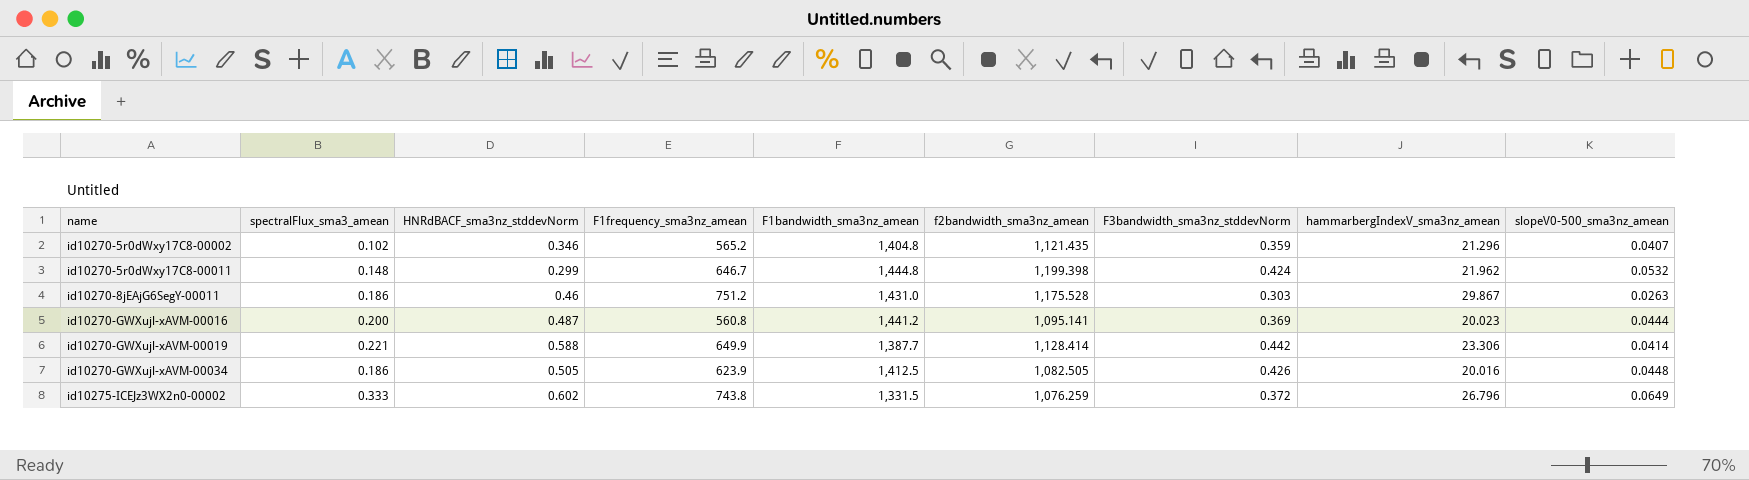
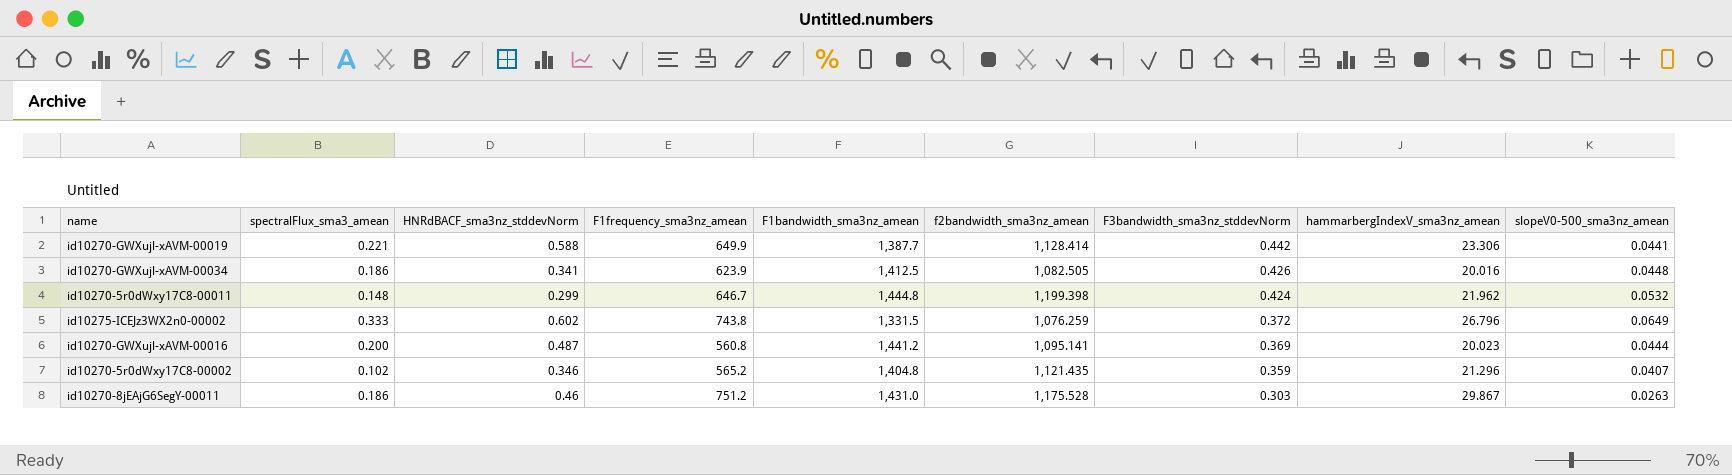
row order: name ascending -> F3bandwidth_sma3nz_stddevNorm descending
id10270-GWXujl-xAVM-00019 | slopeV0-500_sma3nz_amean: 0.0414 -> 0.0441
id10270-GWXujl-xAVM-00034 | HNRdBACF_sma3nz_stddevNorm: 0.505 -> 0.341

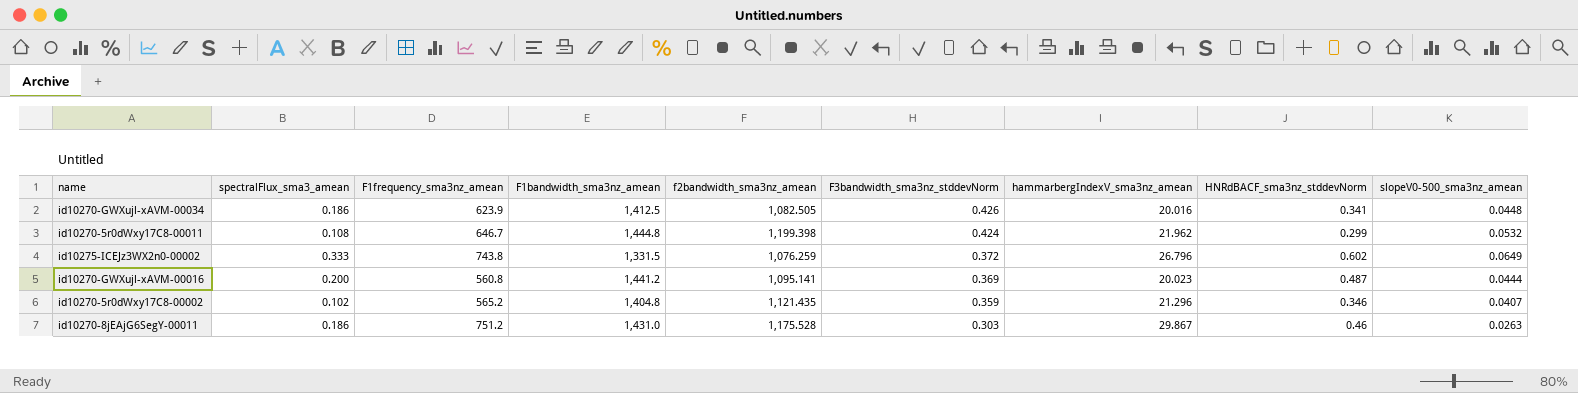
column HNRdBACF_sma3nz_stddevNorm | position: 3 -> 8
row id10270-GWXujl-xAVM-00019: 0.221 | 0.588 | 649.9 | 1,387.7 | 1,128.414 | 0.442 | 23.306 | 0.0441 -> none
id10270-5r0dWxy17C8-00011 | spectralFlux_sma3_amean: 0.148 -> 0.108

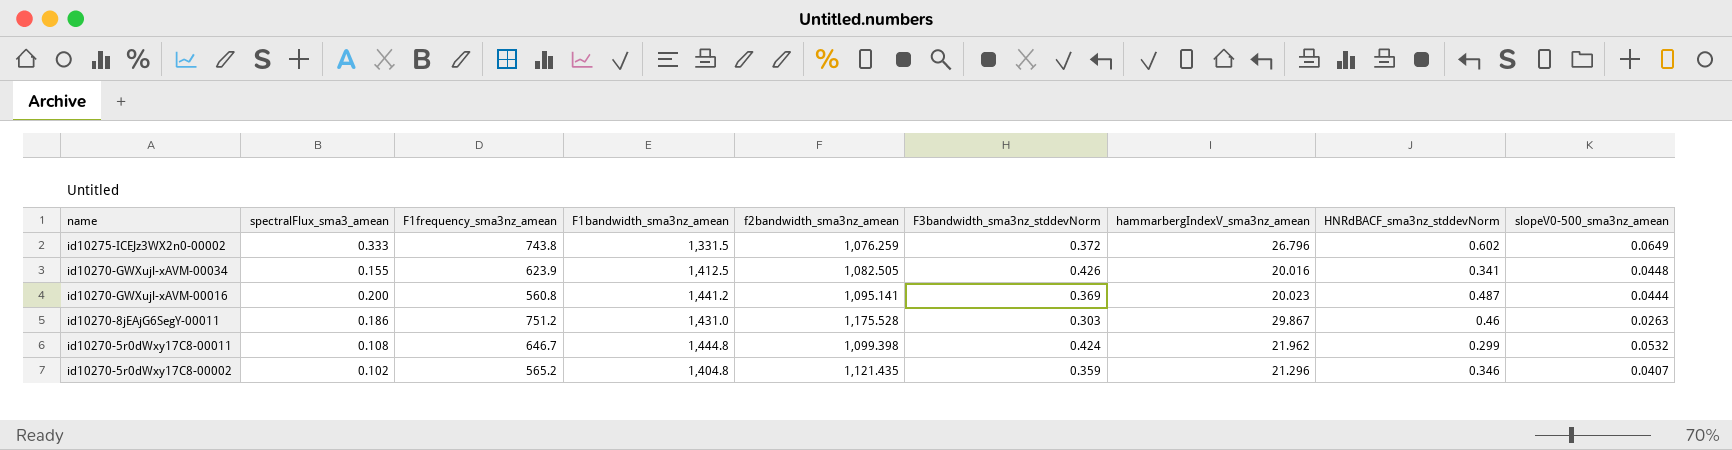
row order: F3bandwidth_sma3nz_stddevNorm descending -> name descending
id10270-GWXujl-xAVM-00034 | spectralFlux_sma3_amean: 0.186 -> 0.155
id10270-5r0dWxy17C8-00011 | f2bandwidth_sma3nz_amean: 1,199.398 -> 1,099.398

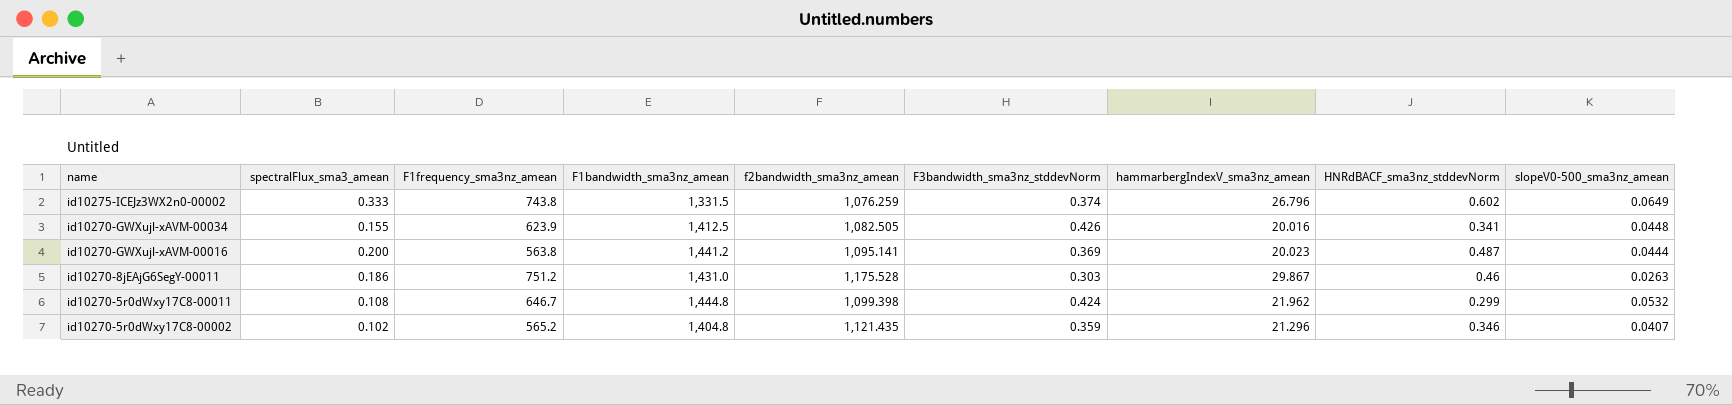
id10275-ICEJz3WX2n0-00002 | F3bandwidth_sma3nz_stddevNorm: 0.372 -> 0.374
id10270-GWXujl-xAVM-00016 | F1frequency_sma3nz_amean: 560.8 -> 563.8

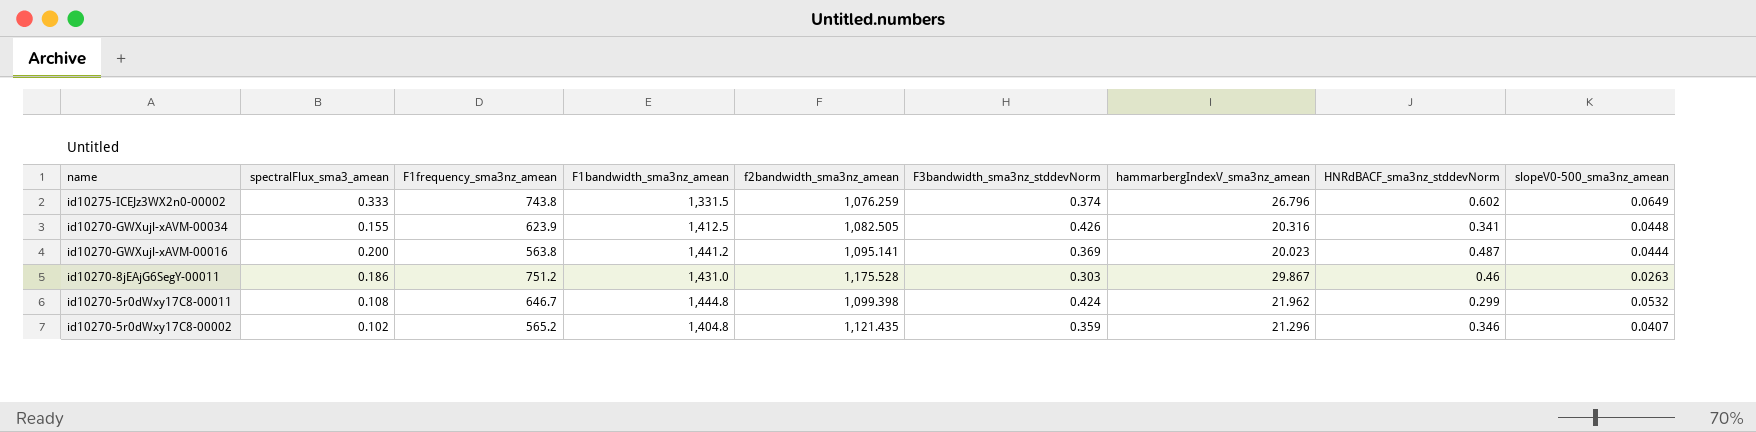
id10270-GWXujl-xAVM-00034 | hammarbergIndexV_sma3nz_amean: 20.016 -> 20.316

